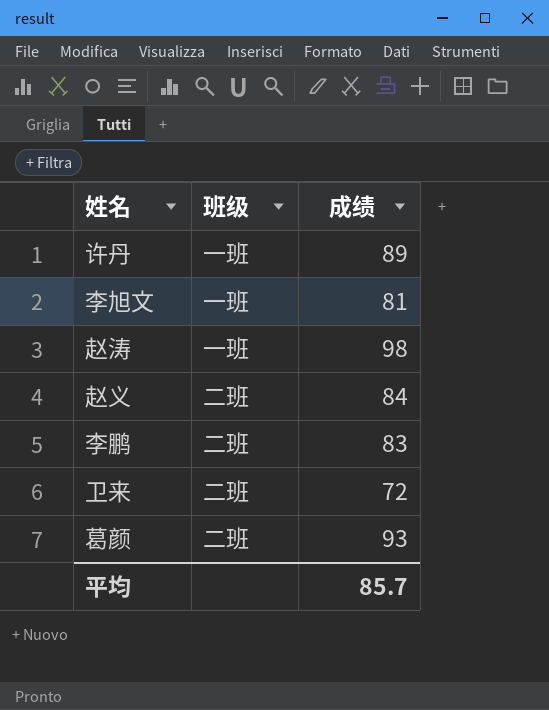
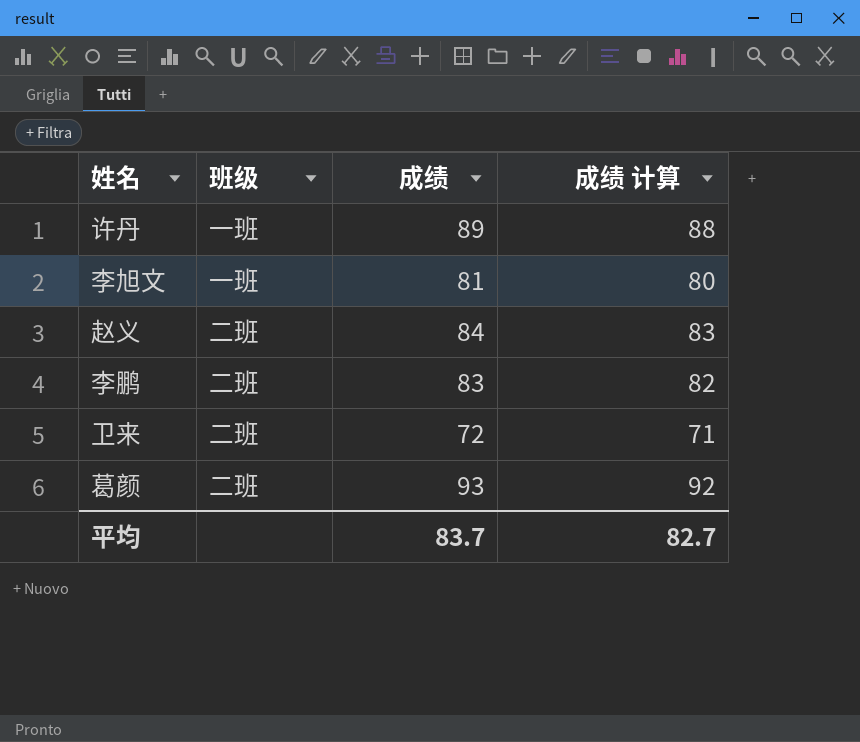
column 成绩 计算 | formula: none -> [成绩] - 1
row 赵涛: 一班 | 98 -> none
平均 | 成绩: 85.7 -> 83.7

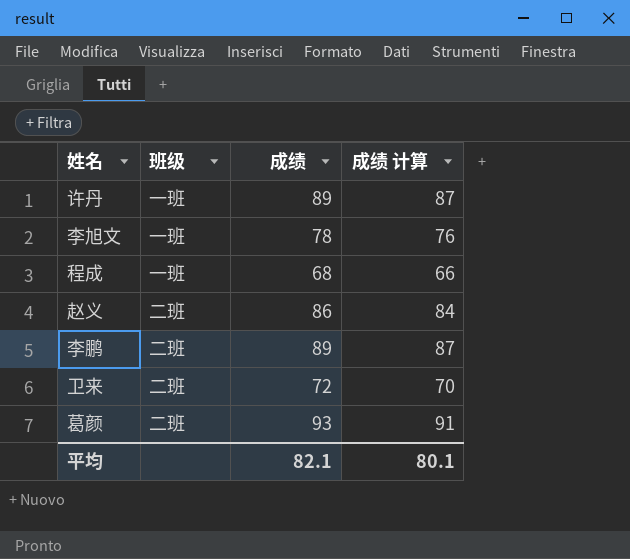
column 成绩 计算 | formula: [成绩] - 1 -> [成绩] - 2
李旭文 | 成绩: 81 -> 78
row 程成: none -> 一班 | 68 | 66
赵义 | 成绩: 84 -> 86
李鹏 | 成绩: 83 -> 89
平均 | 成绩: 83.7 -> 82.1
平均 | 成绩 计算: 82.7 -> 80.1

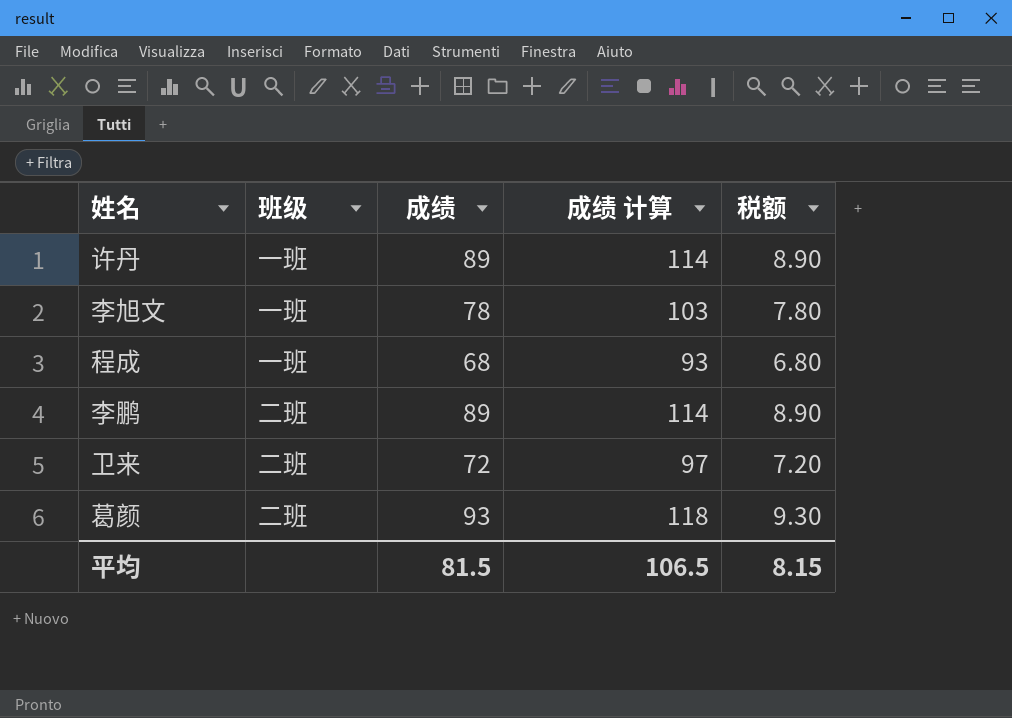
column 成绩 计算 | formula: [成绩] - 2 -> [成绩] + 25
column 税额 | formula: none -> [成绩] * 0.1
row 赵义: 二班 | 86 | 84 -> none
平均 | 成绩: 82.1 -> 81.5
平均 | 成绩 计算: 80.1 -> 106.5

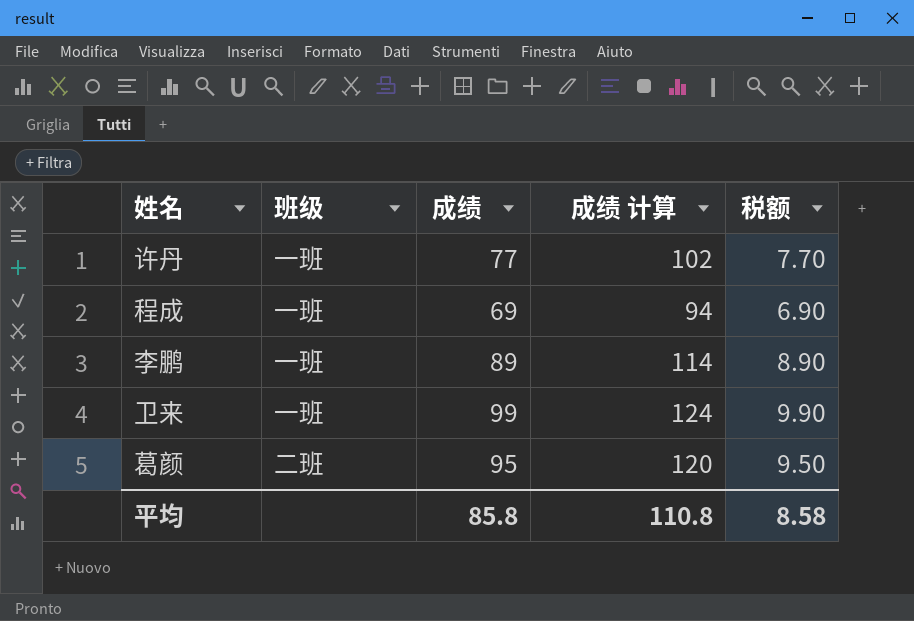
row 李旭文: 一班 | 78 | 103 | 7.80 -> none
许丹 | 成绩: 89 -> 77
许丹 | 成绩 计算: 114 -> 102
许丹 | 税额: 8.90 -> 7.70
程成 | 成绩: 68 -> 69
程成 | 成绩 计算: 93 -> 94
程成 | 税额: 6.80 -> 6.90
李鹏 | 班级: 二班 -> 一班
卫来 | 班级: 二班 -> 一班
卫来 | 成绩: 72 -> 99
卫来 | 成绩 计算: 97 -> 124
卫来 | 税额: 7.20 -> 9.90
葛颜 | 成绩: 93 -> 95
葛颜 | 成绩 计算: 118 -> 120
葛颜 | 税额: 9.30 -> 9.50
平均 | 成绩: 81.5 -> 85.8
平均 | 成绩 计算: 106.5 -> 110.8
平均 | 税额: 8.15 -> 8.58

